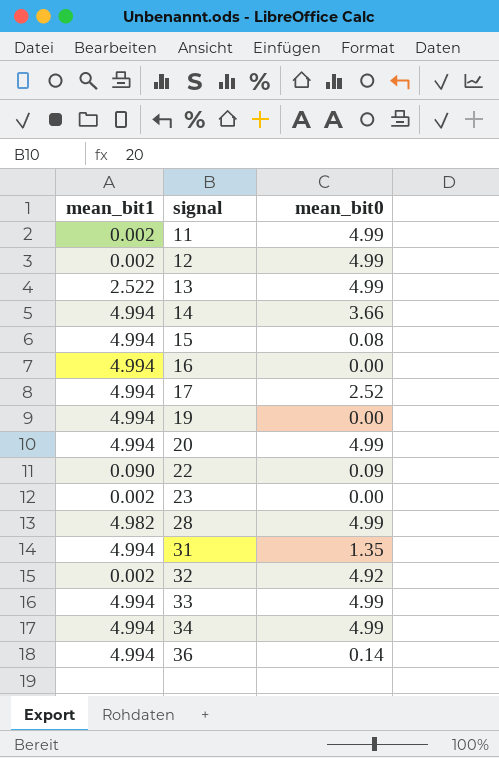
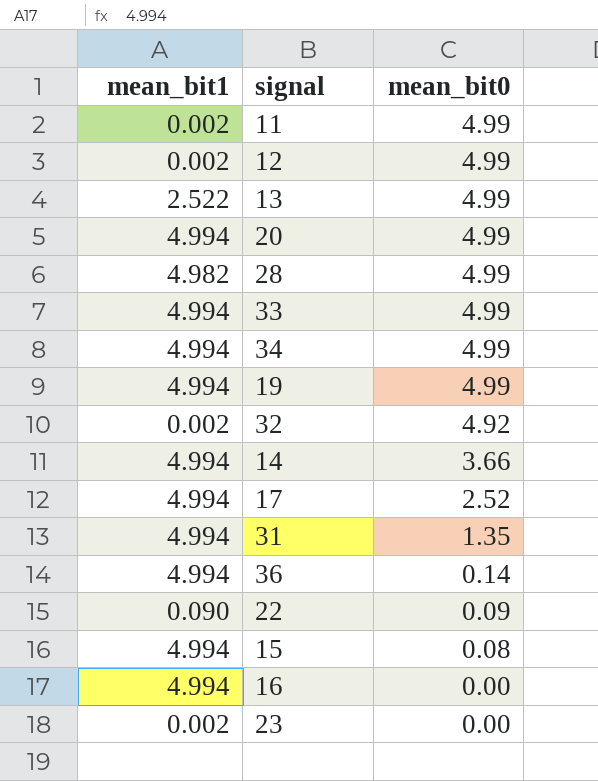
row order: signal ascending -> mean_bit0 descending
19 | mean_bit0: 0.00 -> 4.99

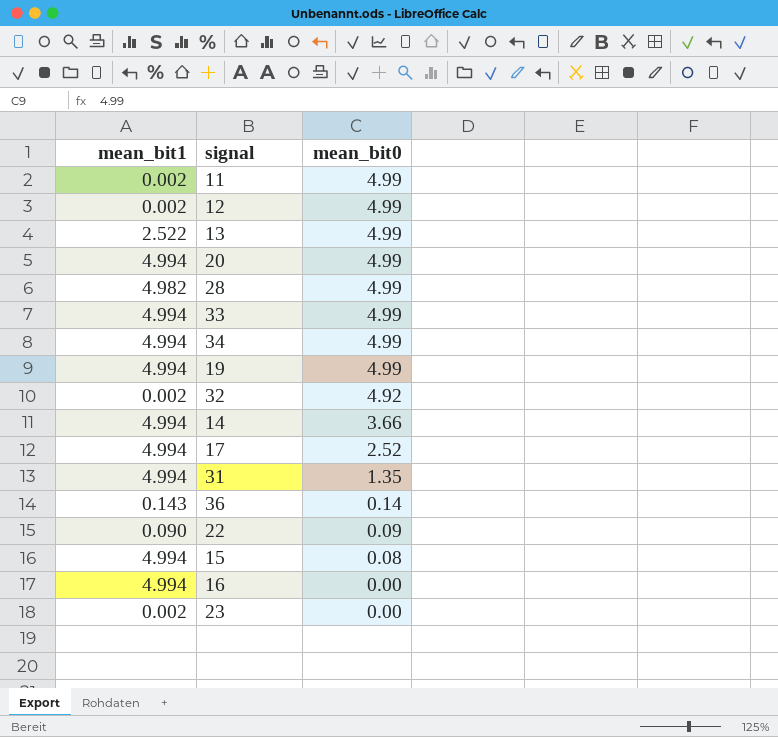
36 | mean_bit1: 4.994 -> 0.143

